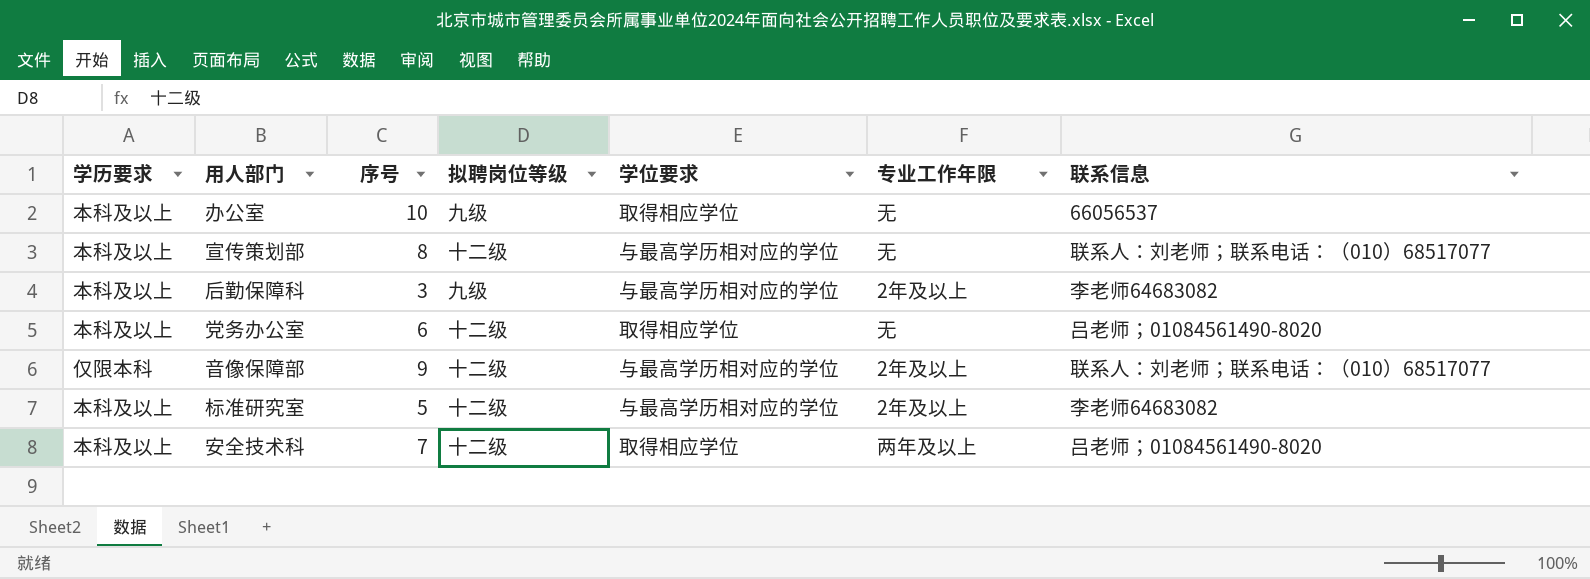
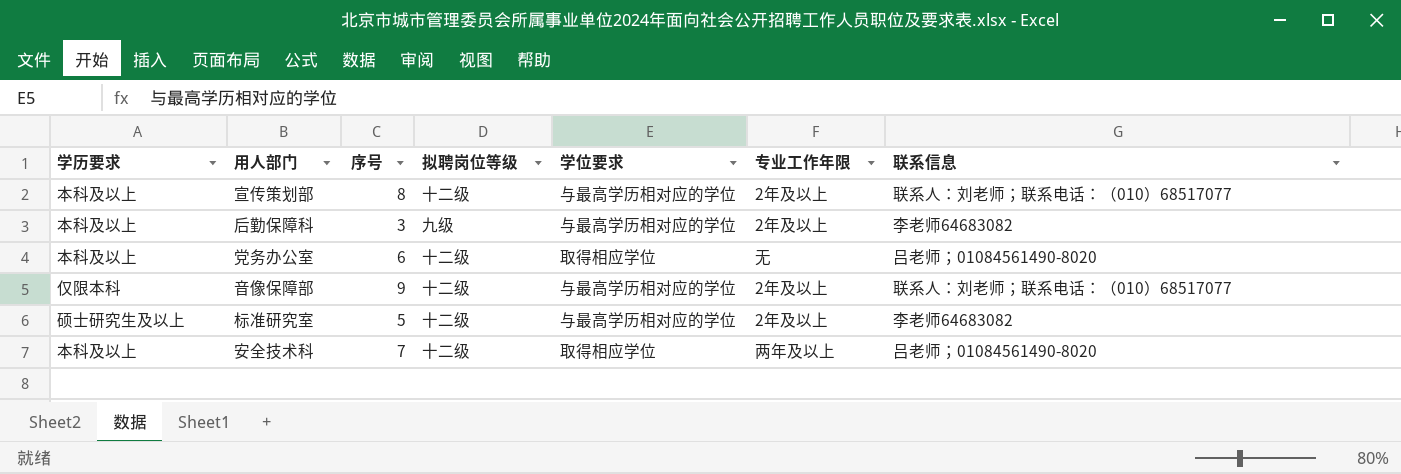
row 办公室: 本科及以上 | 10 | 九级 | 取得相应学位 | 无 | 66056537 -> none
宣传策划部 | 专业工作年限: 无 -> 2年及以上
标准研究室 | 学历要求: 本科及以上 -> 硕士研究生及以上

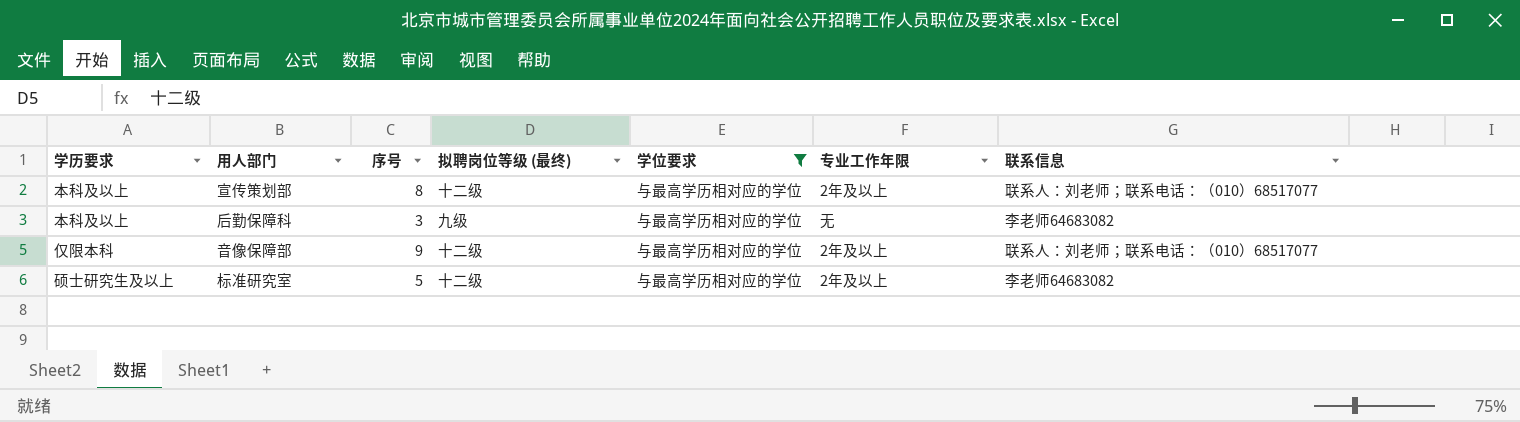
filter: none -> 学位要求 = 与最高学历相对应的学位
column name: 拟聘岗位等级 -> 拟聘岗位等级 (最终)
后勤保障科 | 专业工作年限: 2年及以上 -> 无

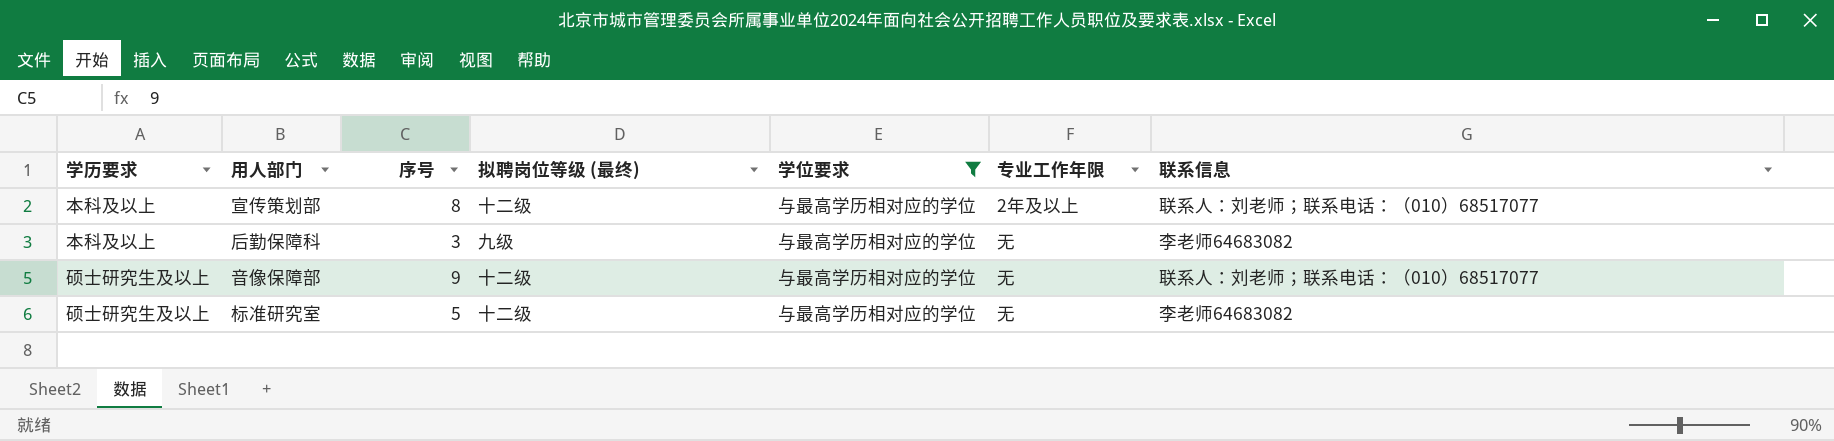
音像保障部 | 学历要求: 仅限本科 -> 硕士研究生及以上
音像保障部 | 专业工作年限: 2年及以上 -> 无
标准研究室 | 专业工作年限: 2年及以上 -> 无

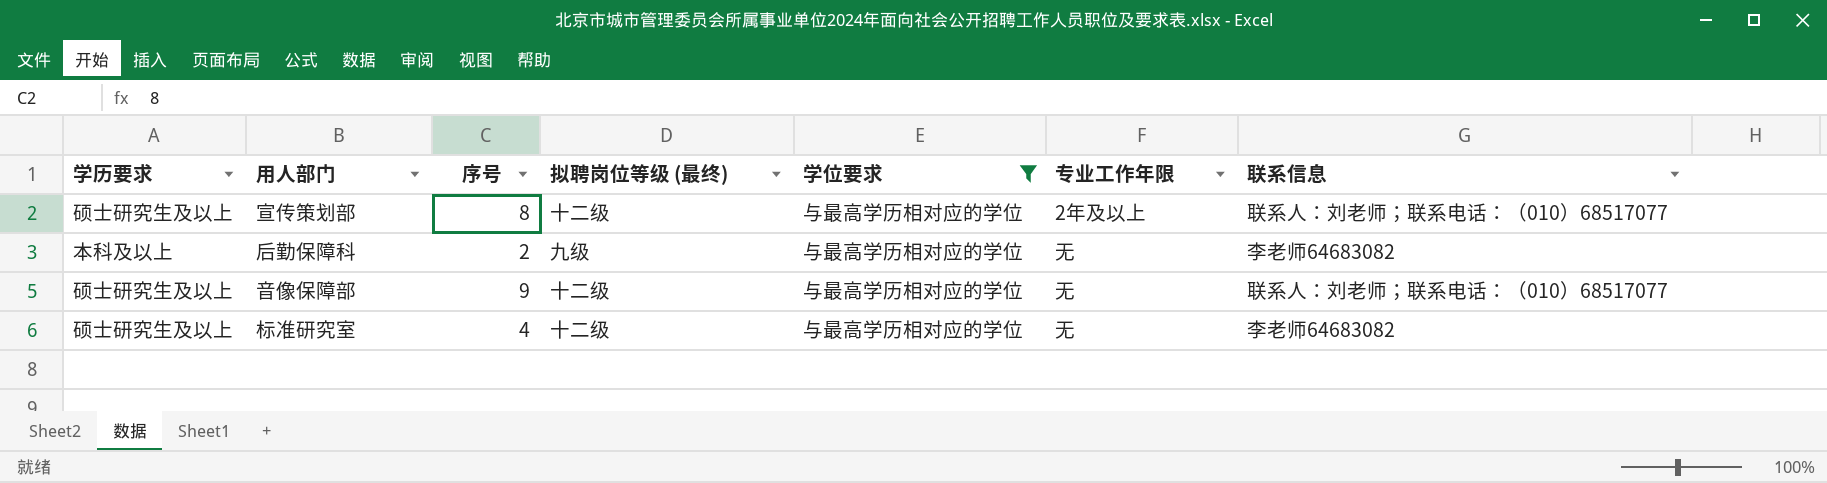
宣传策划部 | 学历要求: 本科及以上 -> 硕士研究生及以上
后勤保障科 | 序号: 3 -> 2
标准研究室 | 序号: 5 -> 4

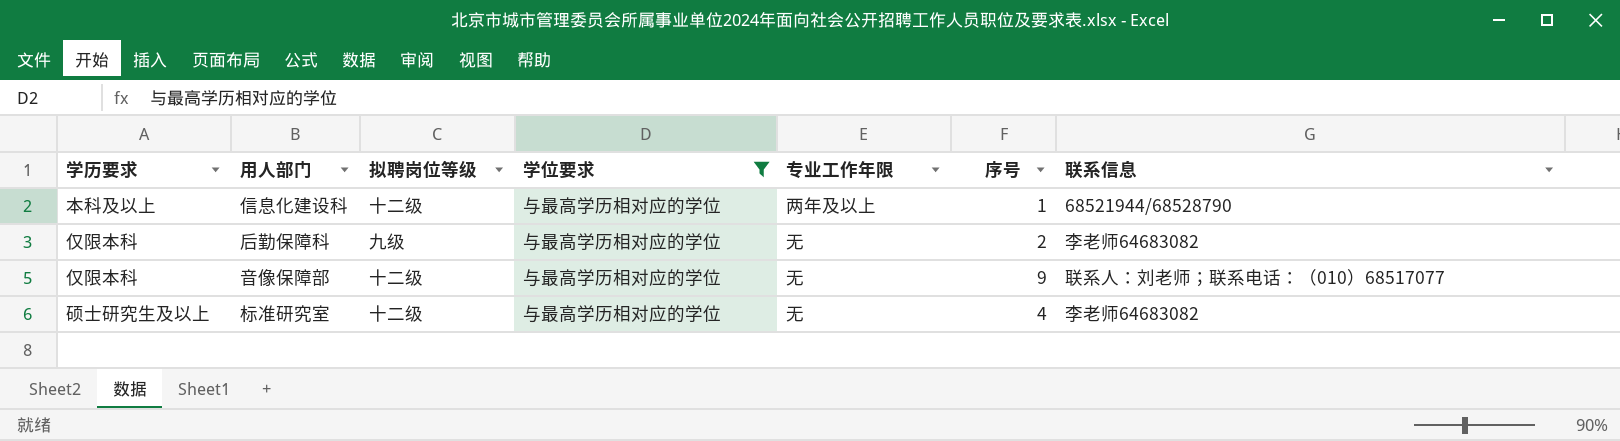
column name: 拟聘岗位等级 (最终) -> 拟聘岗位等级
column 序号 | position: 3 -> 6
row 宣传策划部: 硕士研究生及以上 | 8 | 十二级 | 与最高学历相对应的学位 | 2年及以上 | 联系人：刘老师；联系电话：（010）68517077 -> none
row 信息化建设科: none -> 本科及以上 | 十二级 | 与最高学历相对应的学位 | 两年及以上 | 1 | 68521944/68528790
后勤保障科 | 学历要求: 本科及以上 -> 仅限本科
音像保障部 | 学历要求: 硕士研究生及以上 -> 仅限本科

